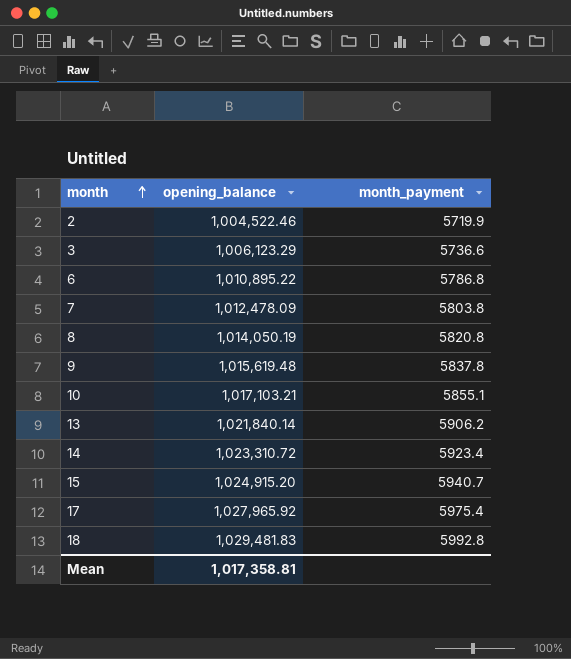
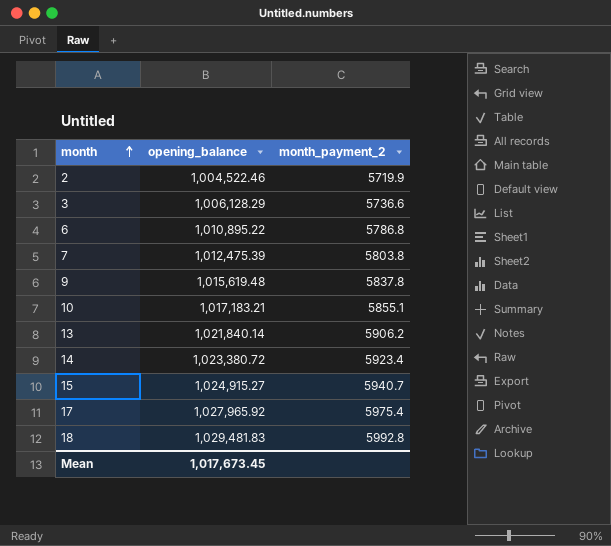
column name: month_payment -> month_payment_2
row 8: 1,014,050.19 | 5820.8 -> none
3 | opening_balance: 1,006,123.29 -> 1,006,128.29
7 | opening_balance: 1,012,478.09 -> 1,012,475.39
10 | opening_balance: 1,017,103.21 -> 1,017,183.21
14 | opening_balance: 1,023,310.72 -> 1,023,380.72
15 | opening_balance: 1,024,915.20 -> 1,024,915.27
Mean | opening_balance: 1,017,358.81 -> 1,017,673.45

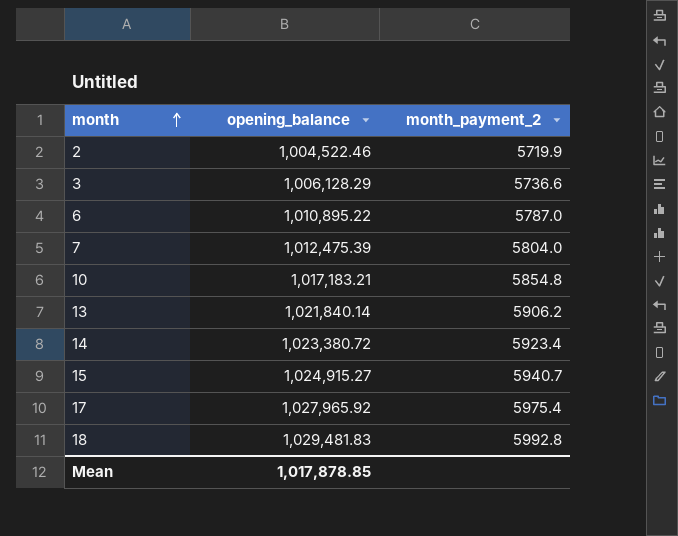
row 9: 1,015,619.48 | 5837.8 -> none
6 | month_payment_2: 5786.8 -> 5787.0
7 | month_payment_2: 5803.8 -> 5804.0
10 | month_payment_2: 5855.1 -> 5854.8
Mean | opening_balance: 1,017,673.45 -> 1,017,878.85

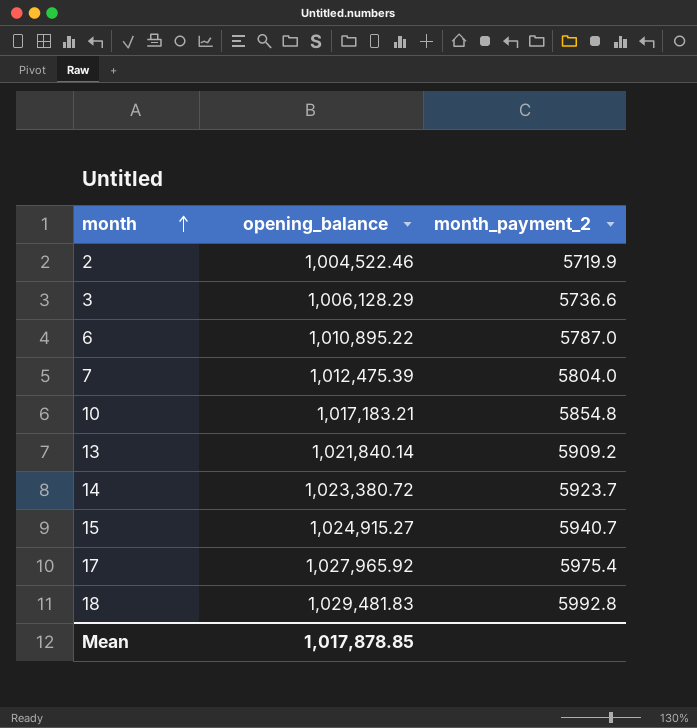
13 | month_payment_2: 5906.2 -> 5909.2
14 | month_payment_2: 5923.4 -> 5923.7

